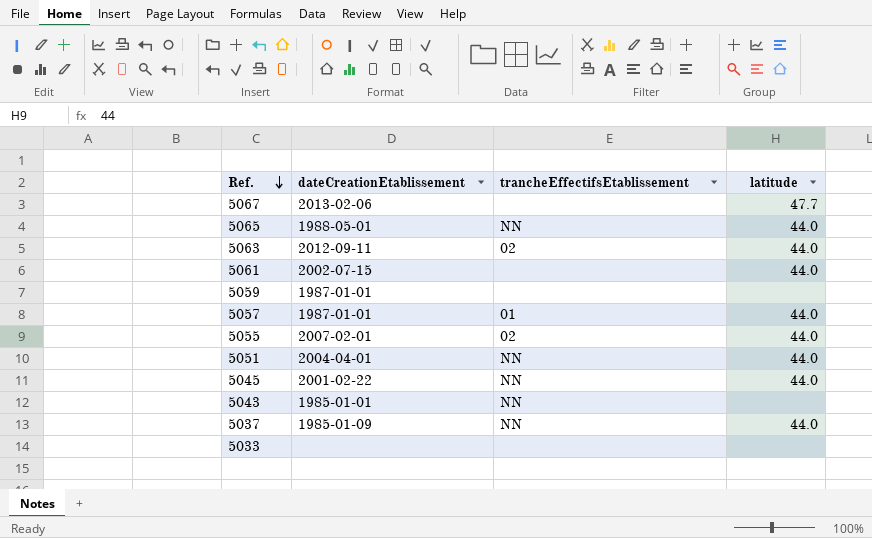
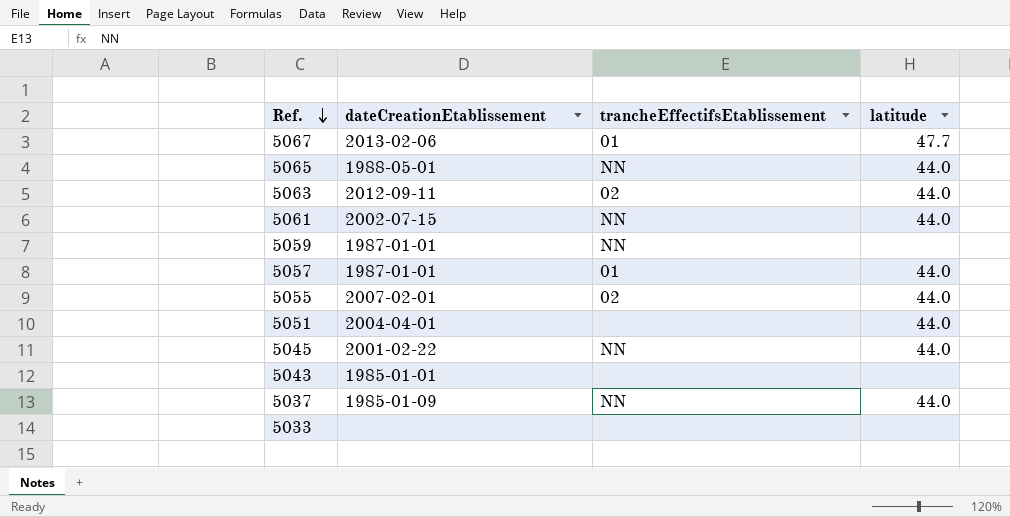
5067 | trancheEffectifsEtablissement: none -> 01
5061 | trancheEffectifsEtablissement: none -> NN
5059 | trancheEffectifsEtablissement: none -> NN
5051 | trancheEffectifsEtablissement: NN -> none
5043 | trancheEffectifsEtablissement: NN -> none

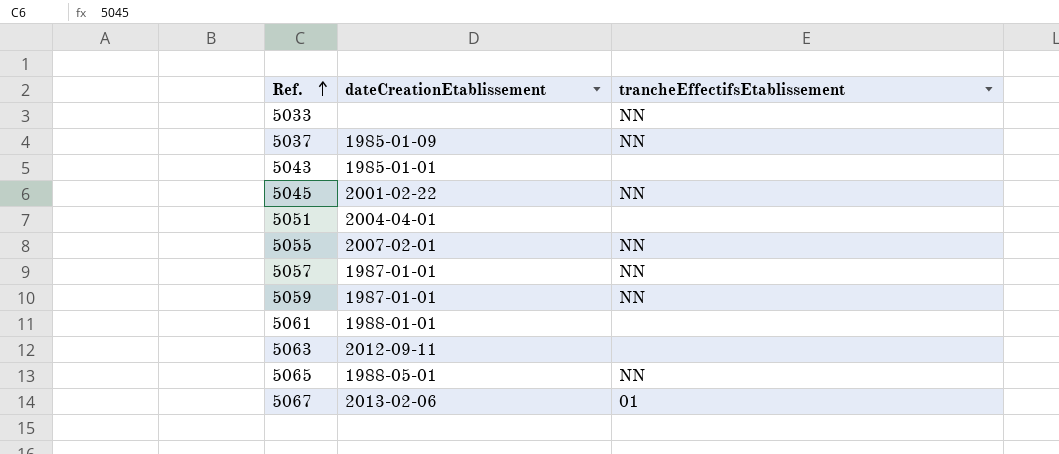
row order: Ref. descending -> Ref. ascending
column latitude | position: 4 -> none
5033 | trancheEffectifsEtablissement: none -> NN
5055 | trancheEffectifsEtablissement: 02 -> NN
5057 | trancheEffectifsEtablissement: 01 -> NN
5061 | dateCreationEtablissement: 2002-07-15 -> 1988-01-01
5061 | trancheEffectifsEtablissement: NN -> none
5063 | trancheEffectifsEtablissement: 02 -> none

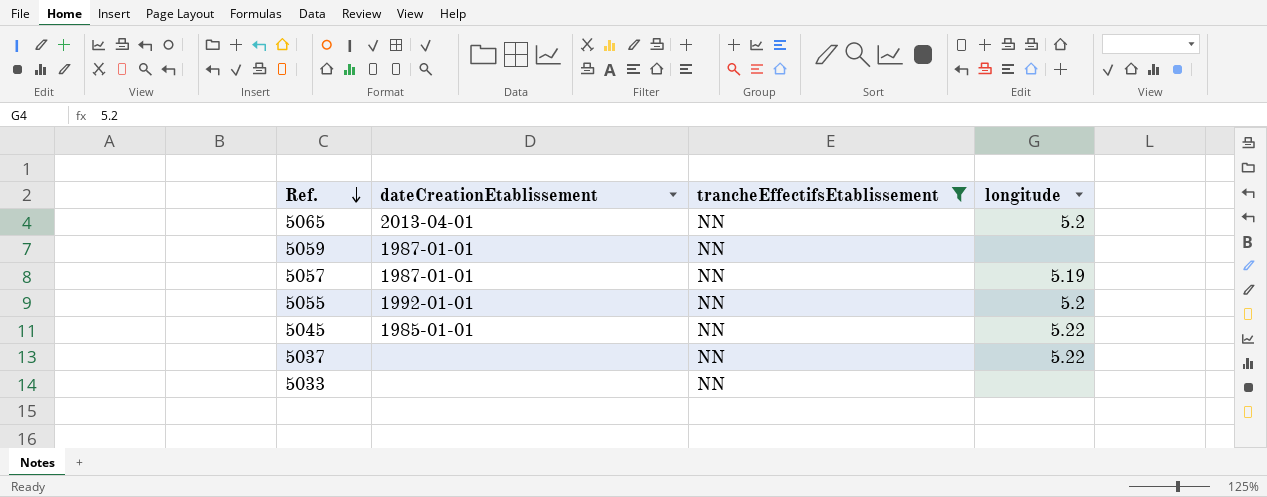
filter: none -> trancheEffectifsEtablissement = NN
row order: Ref. ascending -> Ref. descending
column longitude | position: none -> 4
5065 | dateCreationEtablissement: 1988-05-01 -> 2013-04-01
5055 | dateCreationEtablissement: 2007-02-01 -> 1992-01-01
5045 | dateCreationEtablissement: 2001-02-22 -> 1985-01-01
5037 | dateCreationEtablissement: 1985-01-09 -> none

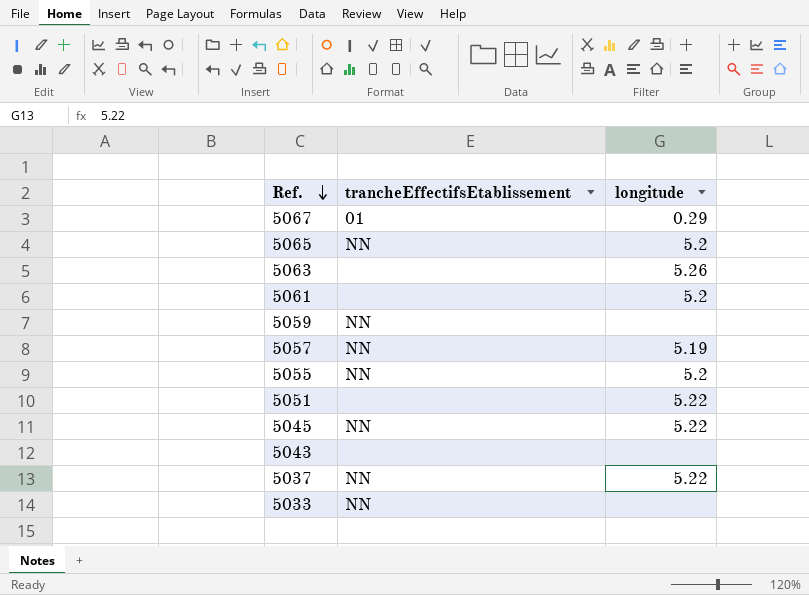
filter: trancheEffectifsEtablissement = NN -> none
column dateCreationEtablissement | position: 2 -> none

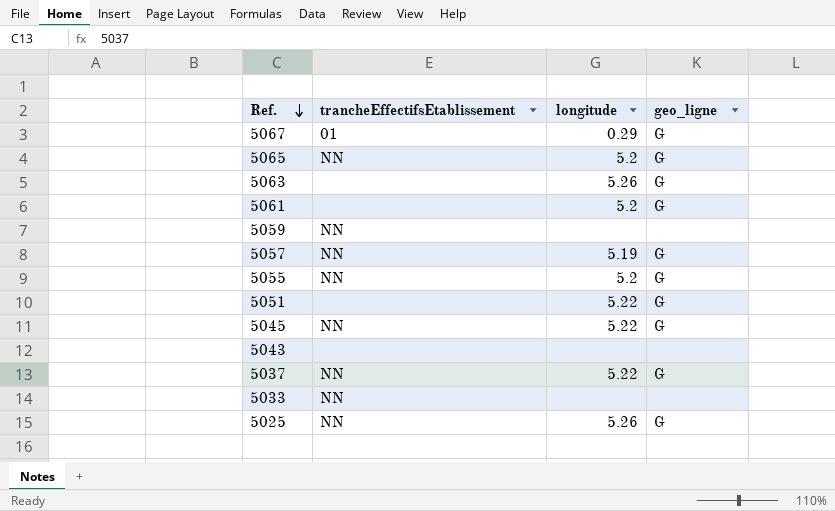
column geo_ligne | position: none -> 4
row 5025: none -> NN | 5.26 | G

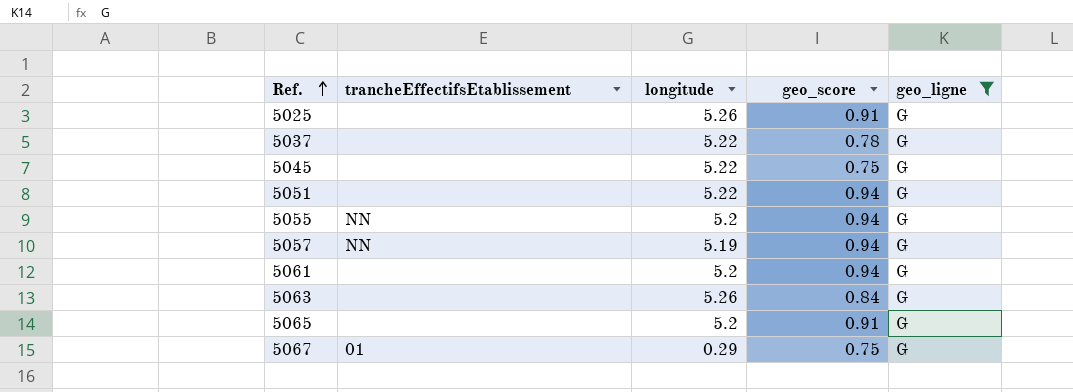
filter: none -> geo_ligne = G
row order: Ref. descending -> Ref. ascending
column geo_score | position: none -> 4
5025 | trancheEffectifsEtablissement: NN -> none
5037 | trancheEffectifsEtablissement: NN -> none
5045 | trancheEffectifsEtablissement: NN -> none
5065 | trancheEffectifsEtablissement: NN -> none

